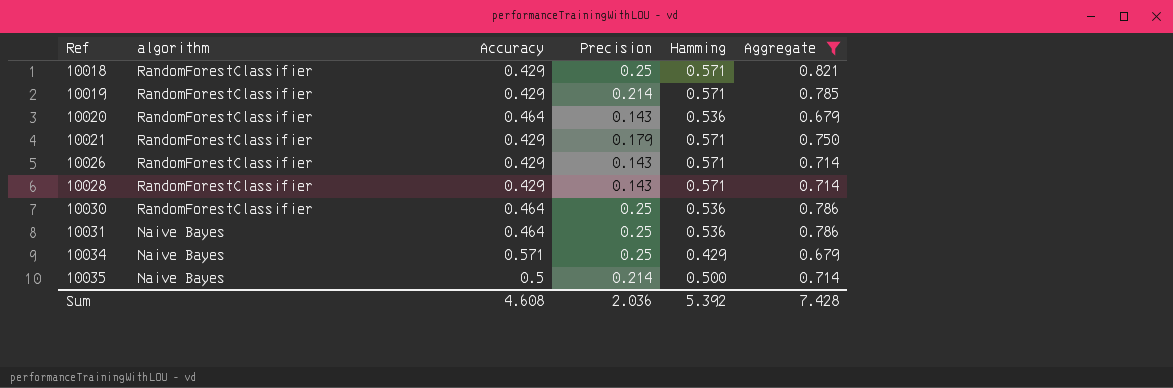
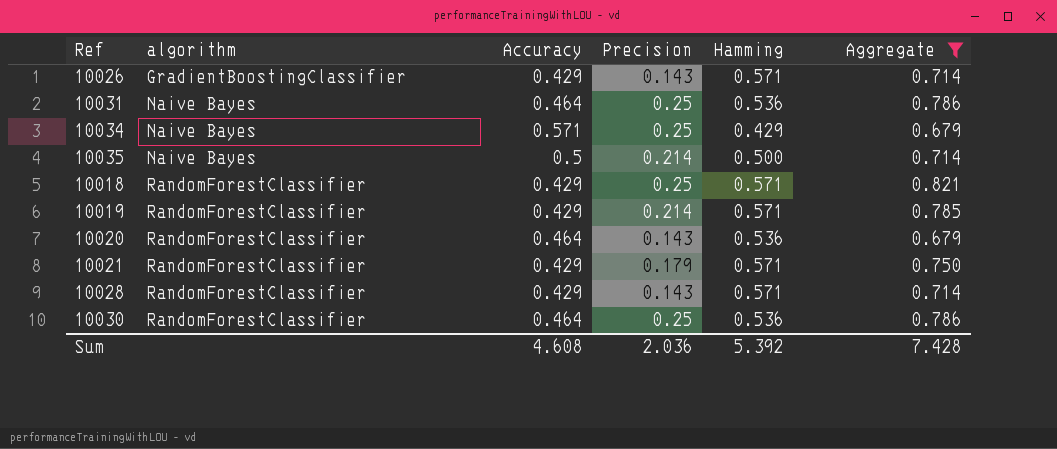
row order: Ref ascending -> algorithm ascending
10026 | algorithm: RandomForestClassifier -> GradientBoostingClassifier

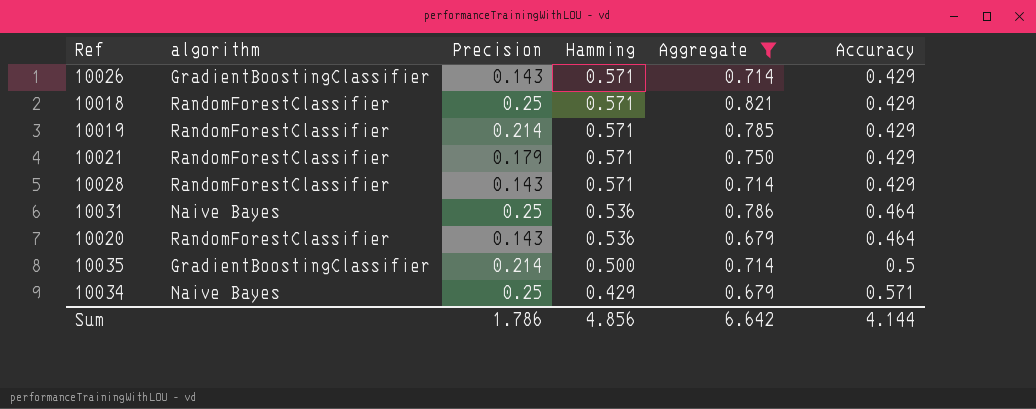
row order: algorithm ascending -> Hamming descending
column Accuracy | position: 3 -> 6
row 10030: RandomForestClassifier | 0.464 | 0.25 | 0.536 | 0.786 -> none
10035 | algorithm: Naive Bayes -> GradientBoostingClassifier
Sum | Precision: 2.036 -> 1.786
Sum | Hamming: 5.392 -> 4.856
Sum | Aggregate: 7.428 -> 6.642
Sum | Accuracy: 4.608 -> 4.144

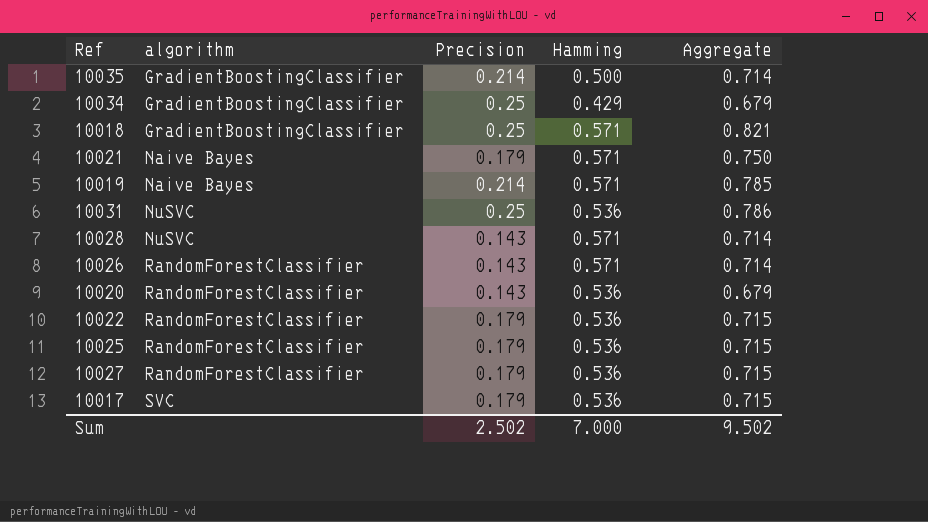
filter: Aggregate != 0.715 -> none
row order: Hamming descending -> algorithm ascending
column Accuracy | position: 6 -> none
10034 | algorithm: Naive Bayes -> GradientBoostingClassifier
10018 | algorithm: RandomForestClassifier -> GradientBoostingClassifier
10021 | algorithm: RandomForestClassifier -> Naive Bayes
10019 | algorithm: RandomForestClassifier -> Naive Bayes
10031 | algorithm: Naive Bayes -> NuSVC
10028 | algorithm: RandomForestClassifier -> NuSVC
10026 | algorithm: GradientBoostingClassifier -> RandomForestClassifier
Sum | Precision: 1.786 -> 2.502
Sum | Hamming: 4.856 -> 7.000
Sum | Aggregate: 6.642 -> 9.502

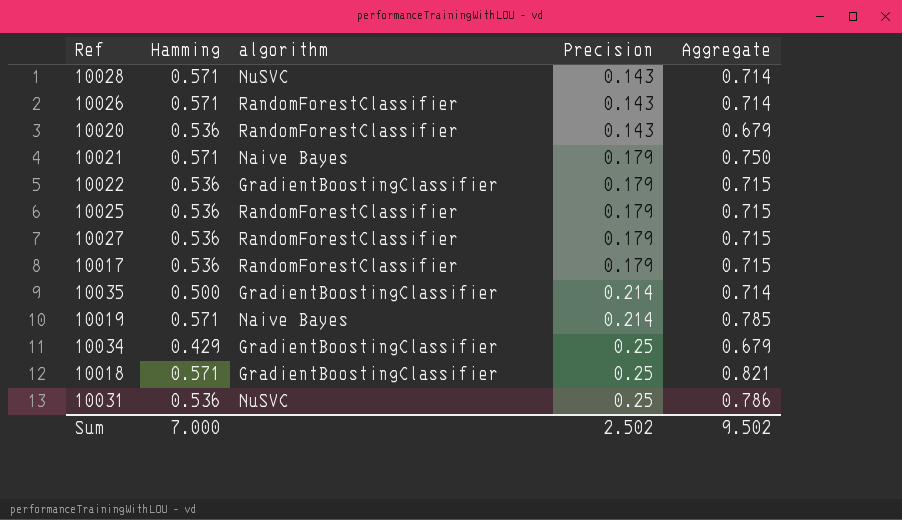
row order: algorithm ascending -> Precision ascending
column Hamming | position: 4 -> 2
10022 | algorithm: RandomForestClassifier -> GradientBoostingClassifier
10017 | algorithm: SVC -> RandomForestClassifier

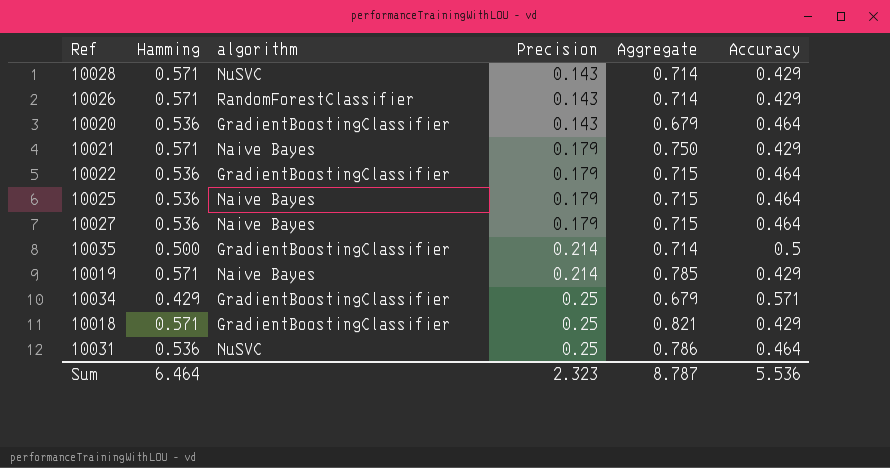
column Accuracy | position: none -> 6
row 10017: 0.536 | RandomForestClassifier | 0.179 | 0.715 -> none
10020 | algorithm: RandomForestClassifier -> GradientBoostingClassifier
10025 | algorithm: RandomForestClassifier -> Naive Bayes
10027 | algorithm: RandomForestClassifier -> Naive Bayes
Sum | Hamming: 7.000 -> 6.464
Sum | Precision: 2.502 -> 2.323
Sum | Aggregate: 9.502 -> 8.787

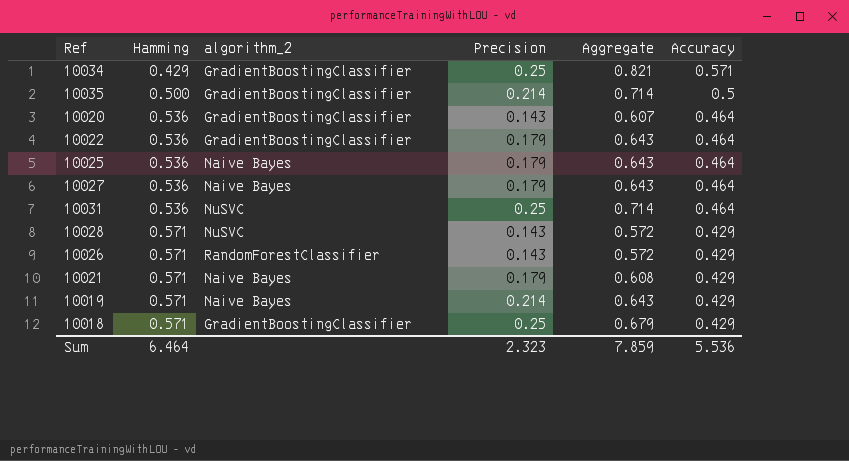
row order: Precision ascending -> Hamming ascending
column name: algorithm -> algorithm_2
column Aggregate | formula: [Hamming] + [Precision] -> [Precision] + [Accuracy]
Sum | Aggregate: 8.787 -> 7.859

